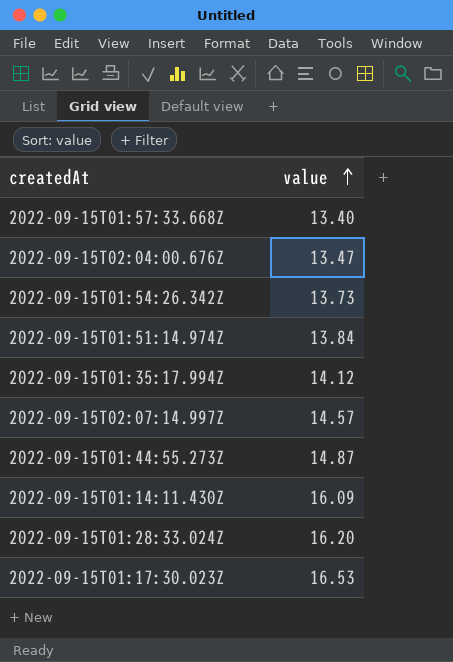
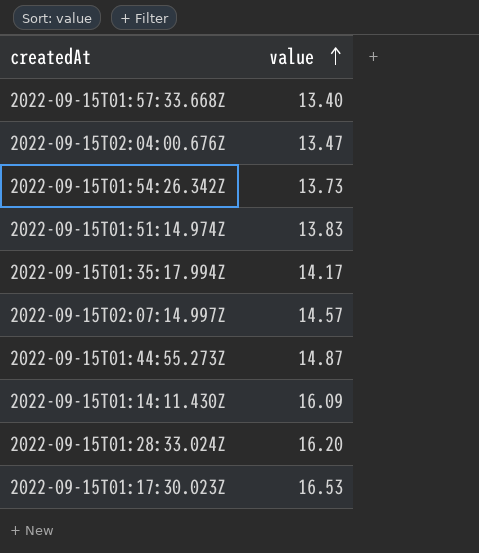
2022-09-15T01:51:14.974Z | value: 13.84 -> 13.83
2022-09-15T01:35:17.994Z | value: 14.12 -> 14.17

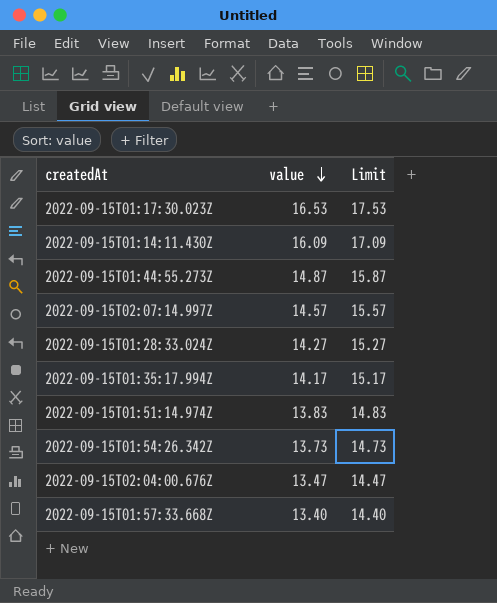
row order: value ascending -> value descending
column Limit | formula: none -> [value] + 1
2022-09-15T01:28:33.024Z | value: 16.20 -> 14.27

